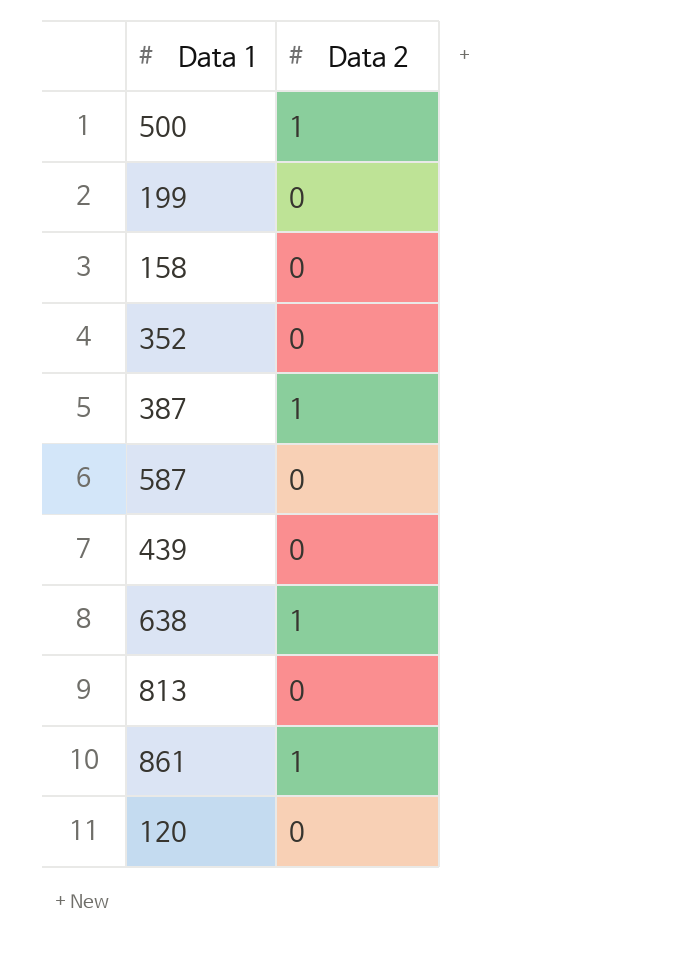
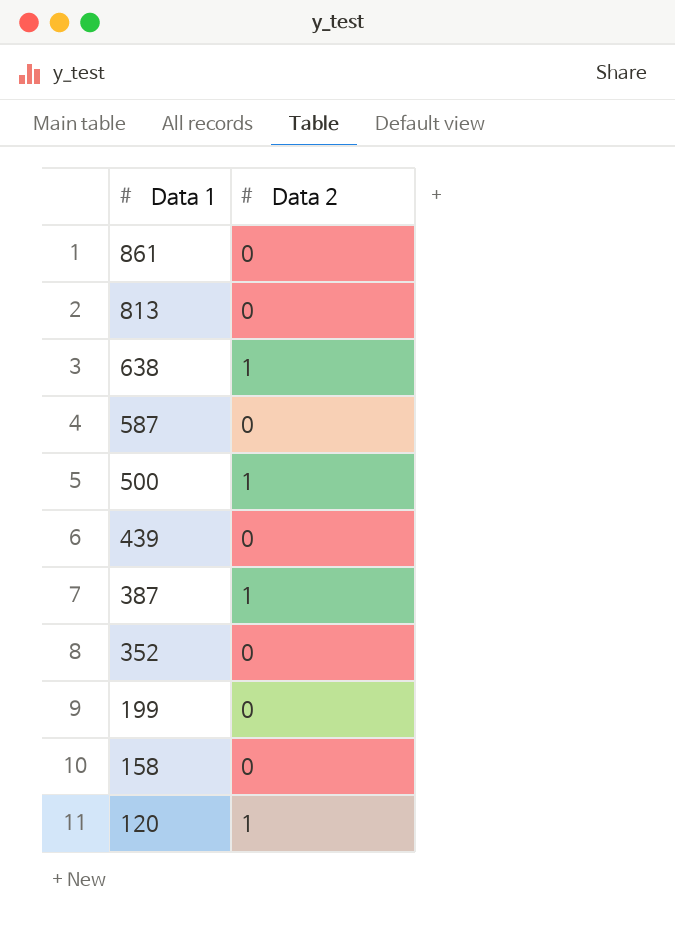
row order: none -> Data 1 descending
861 | Data 2: 1 -> 0
120 | Data 2: 0 -> 1

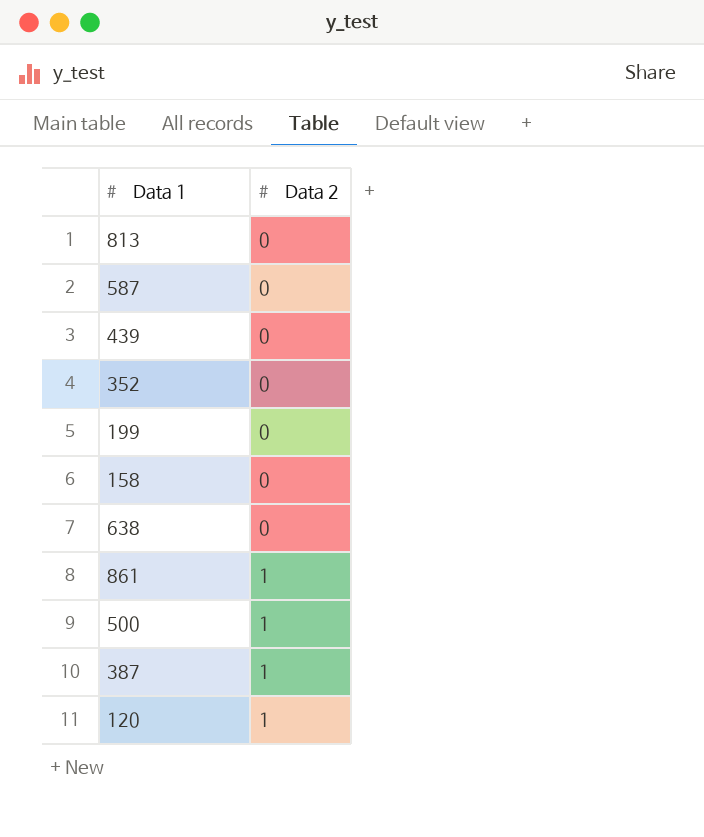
row order: Data 1 descending -> Data 2 ascending
638 | Data 2: 1 -> 0
861 | Data 2: 0 -> 1

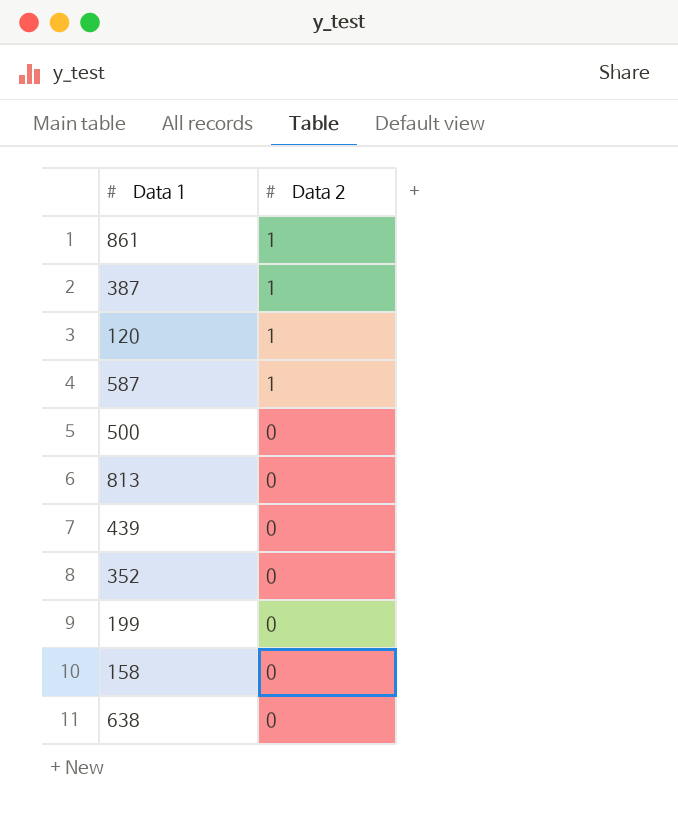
row order: Data 2 ascending -> Data 2 descending
587 | Data 2: 0 -> 1
500 | Data 2: 1 -> 0

